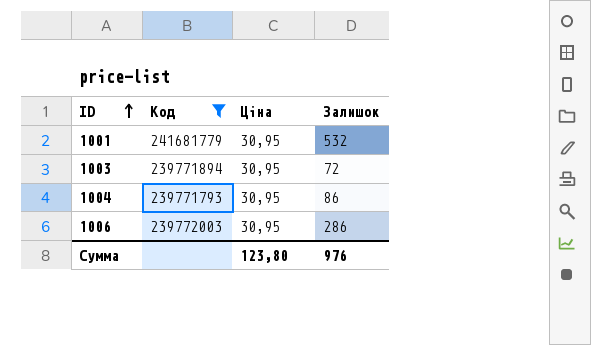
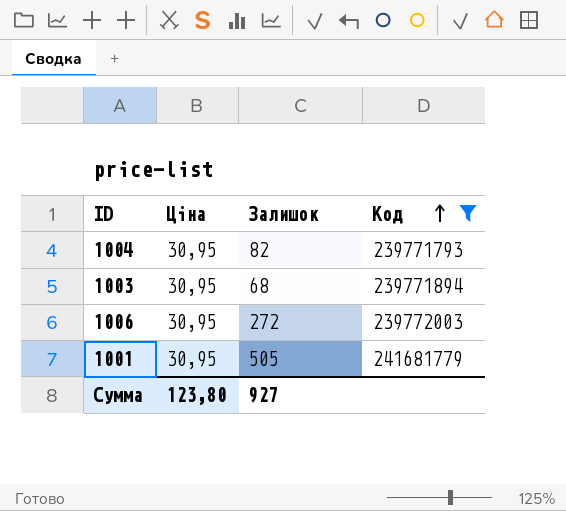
row order: ID ascending -> Код ascending
column Код | position: 2 -> 4
1004 | Залишок: 86 -> 82
1003 | Залишок: 72 -> 68
1006 | Залишок: 286 -> 272
1001 | Залишок: 532 -> 505
Сумма | Залишок: 976 -> 927

